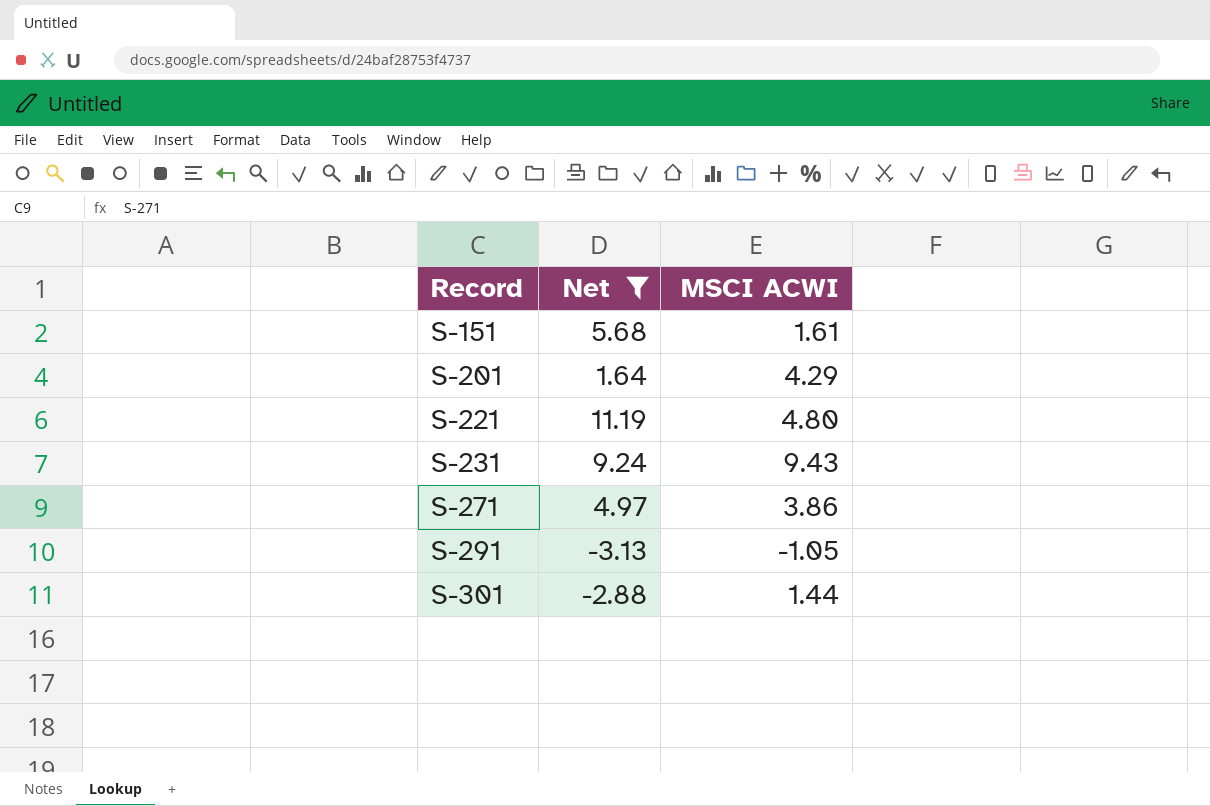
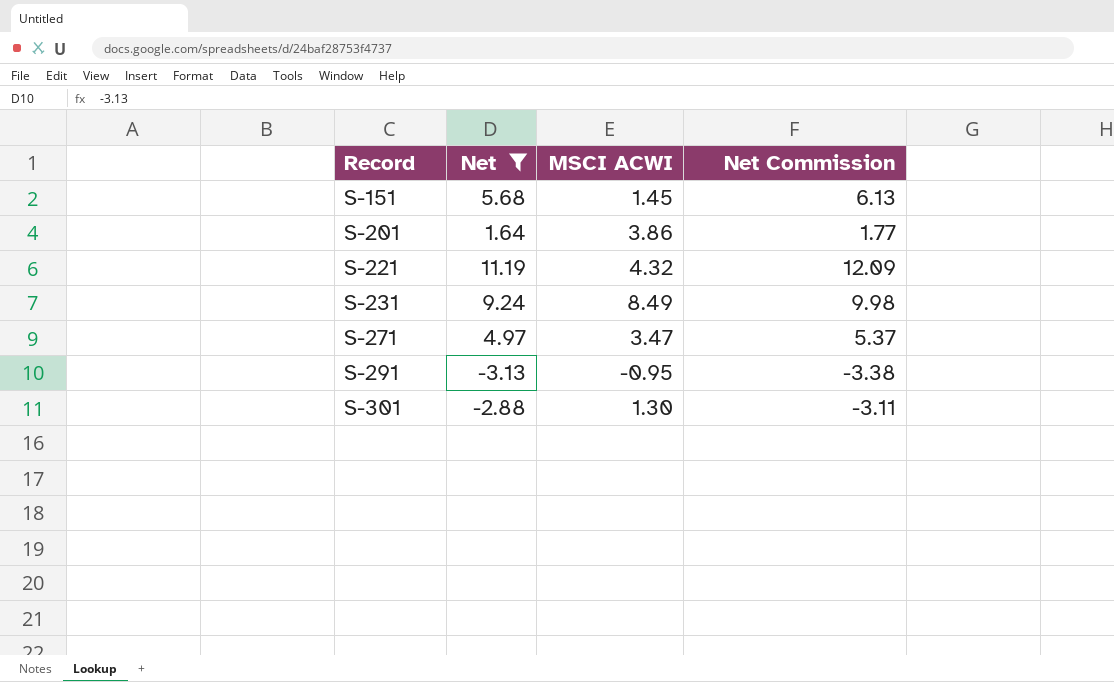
column Net Commission | formula: none -> [Net] * 1.08
S-151 | MSCI ACWI: 1.61 -> 1.45
S-201 | MSCI ACWI: 4.29 -> 3.86
S-221 | MSCI ACWI: 4.80 -> 4.32
S-231 | MSCI ACWI: 9.43 -> 8.49
S-271 | MSCI ACWI: 3.86 -> 3.47
S-291 | MSCI ACWI: -1.05 -> -0.95
S-301 | MSCI ACWI: 1.44 -> 1.30

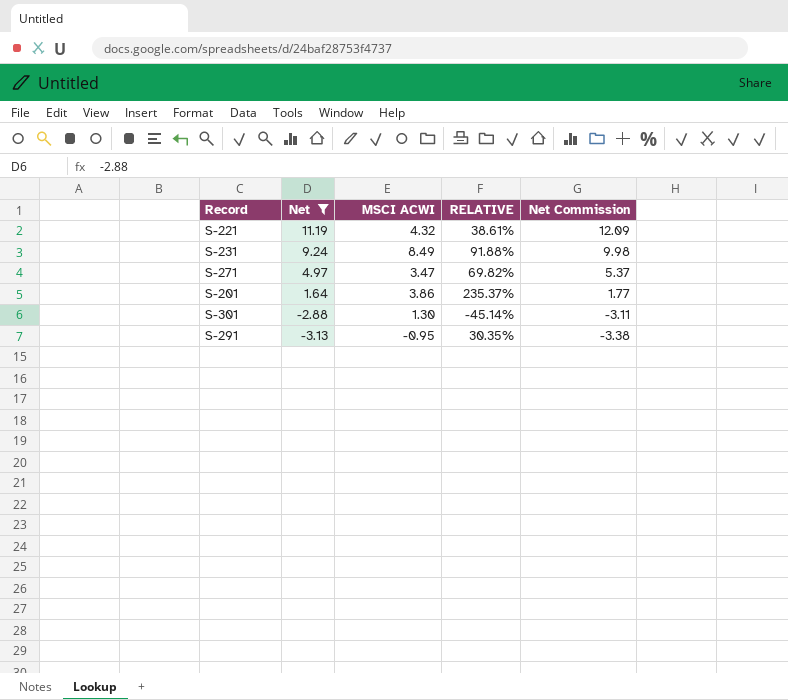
row order: Record ascending -> Net descending
column RELATIVE | formula: none -> [MSCI ACWI] / [Net]
row S-151: 5.68 | 1.45 | 6.13 -> none

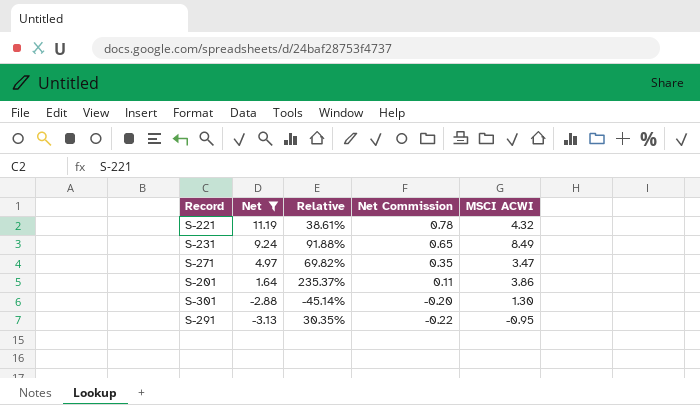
column name: RELATIVE -> Relative
column Net Commission | formula: [Net] * 1.08 -> [Net] * 0.07
column MSCI ACWI | position: 3 -> 5

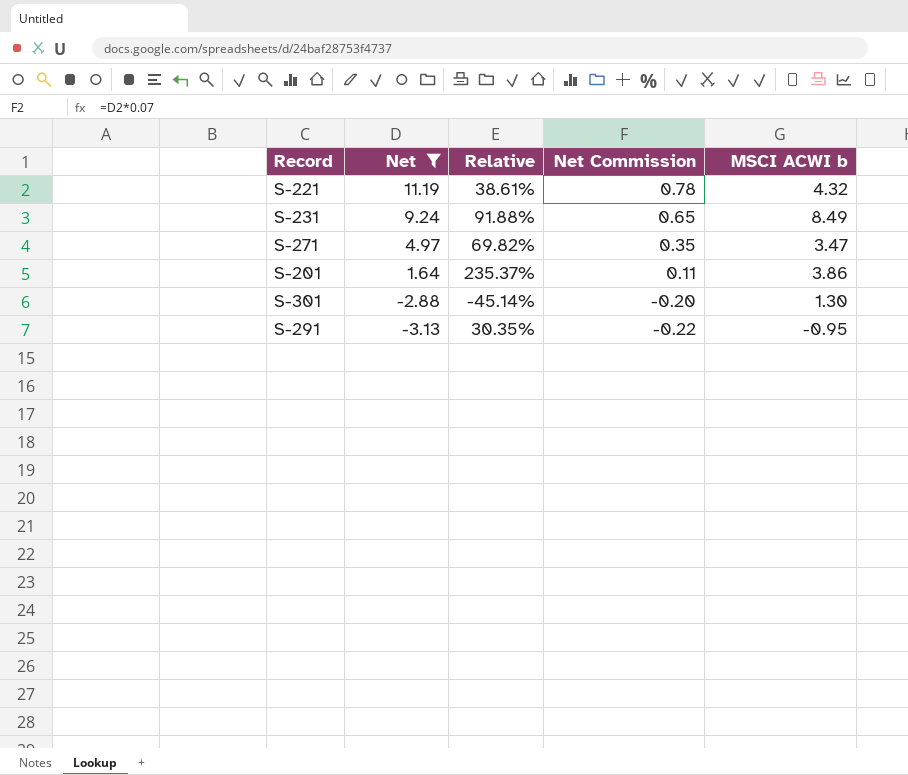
column name: MSCI ACWI -> MSCI ACWI b

